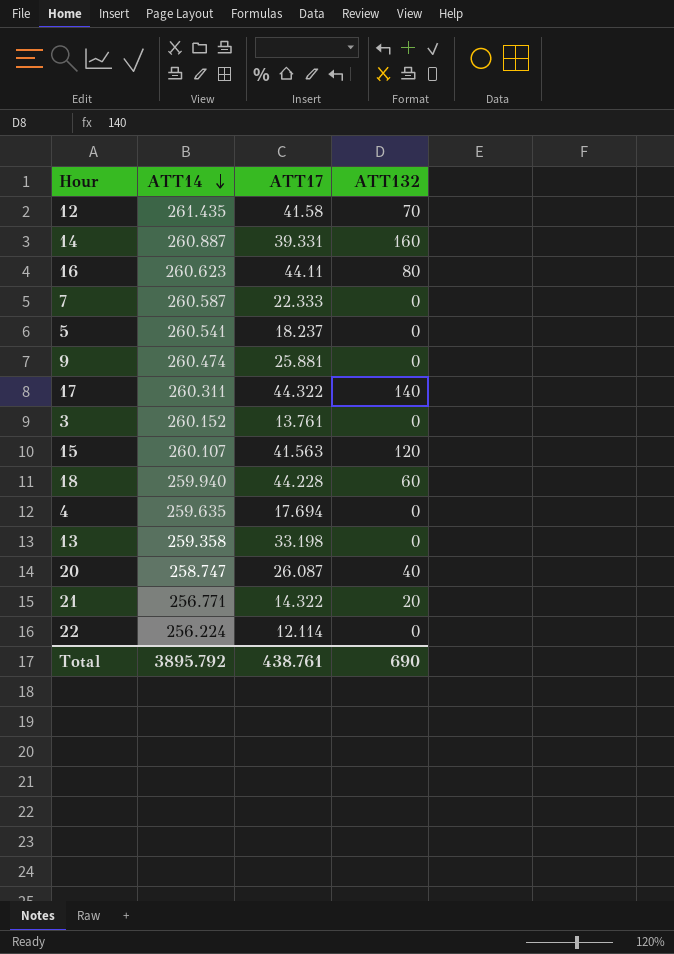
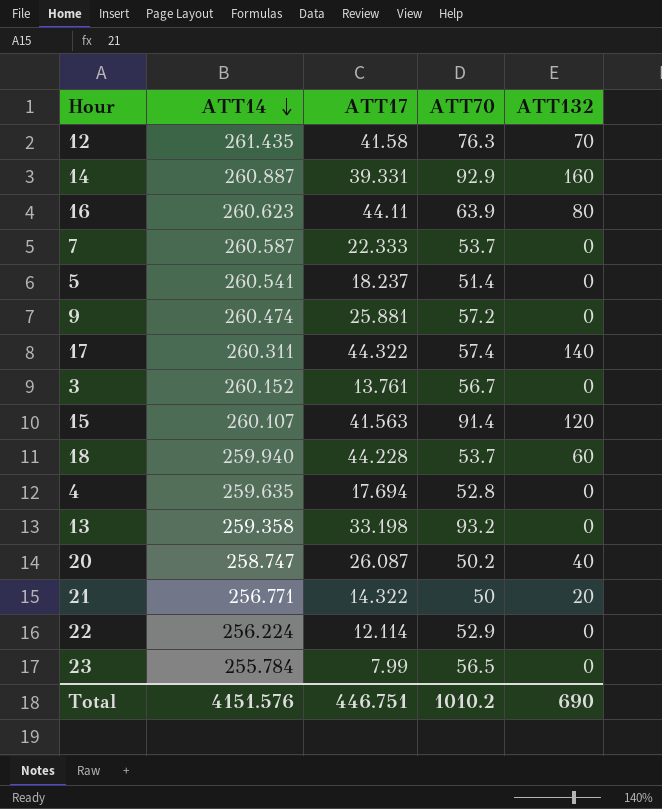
column ATT70 | position: none -> 4
row 23: none -> 255.784 | 7.99 | 56.5 | 0
Total | ATT14: 3895.792 -> 4151.576
Total | ATT17: 438.761 -> 446.751

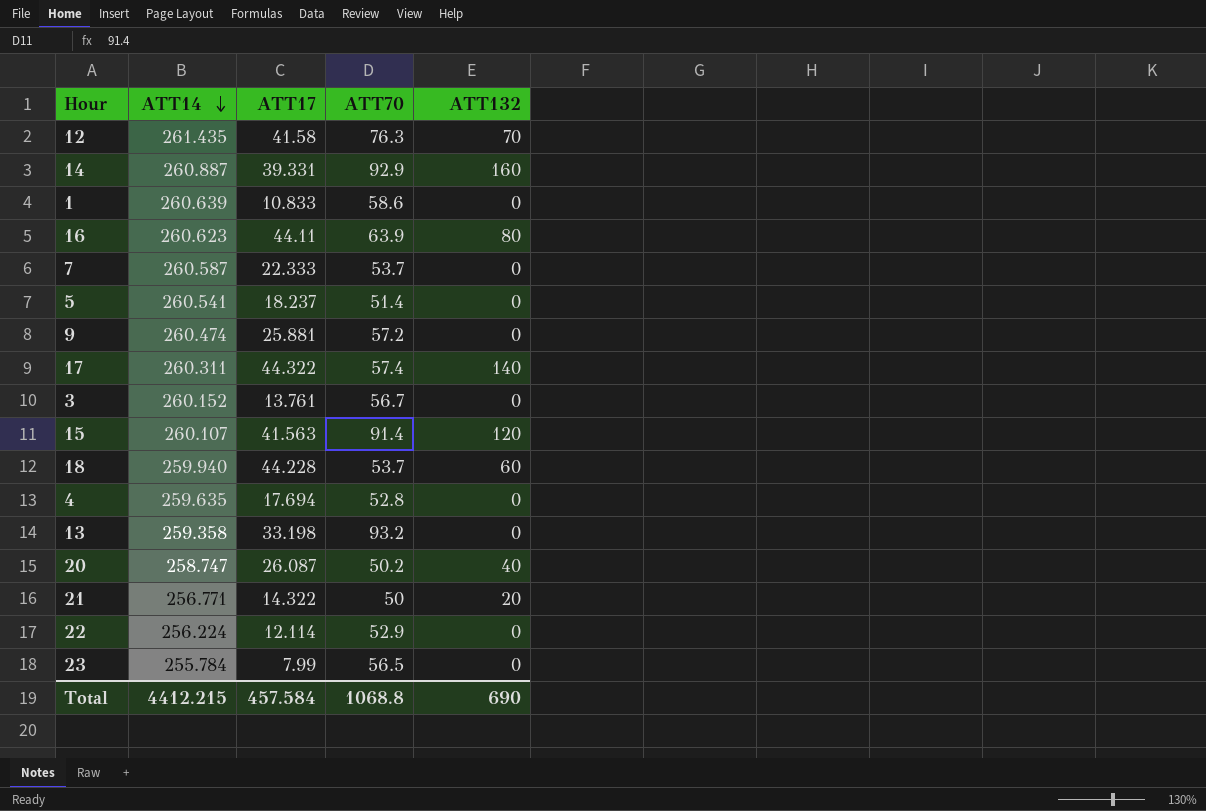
row 1: none -> 260.639 | 10.833 | 58.6 | 0
Total | ATT14: 4151.576 -> 4412.215
Total | ATT17: 446.751 -> 457.584
Total | ATT70: 1010.2 -> 1068.8

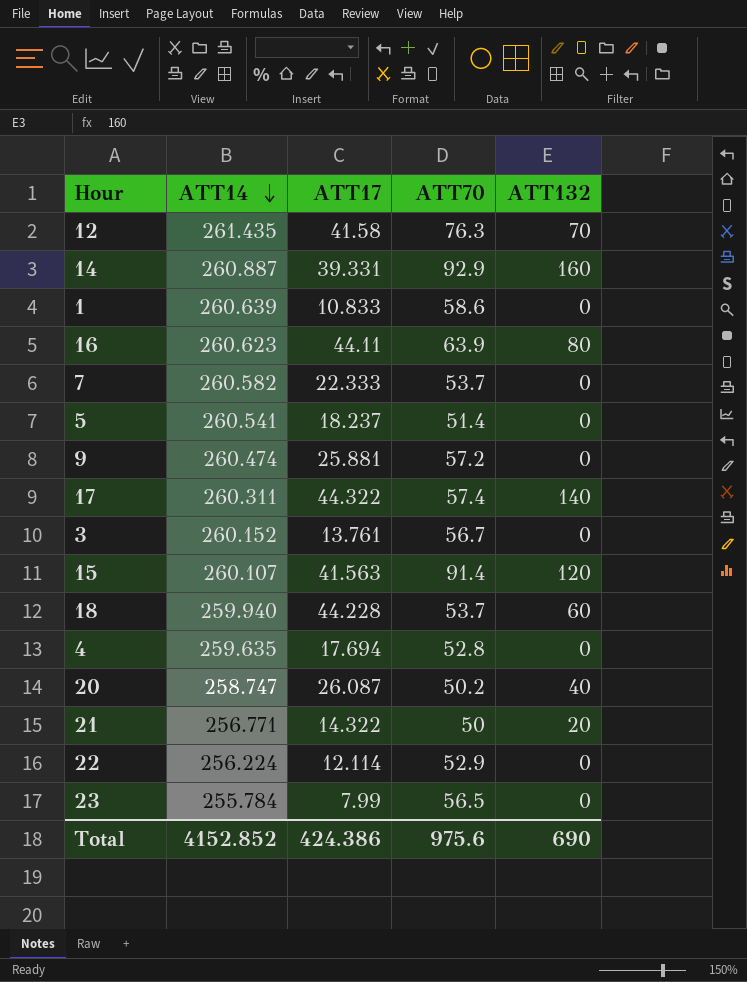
row 13: 259.358 | 33.198 | 93.2 | 0 -> none
7 | ATT14: 260.587 -> 260.582
Total | ATT14: 4412.215 -> 4152.852
Total | ATT17: 457.584 -> 424.386
Total | ATT70: 1068.8 -> 975.6

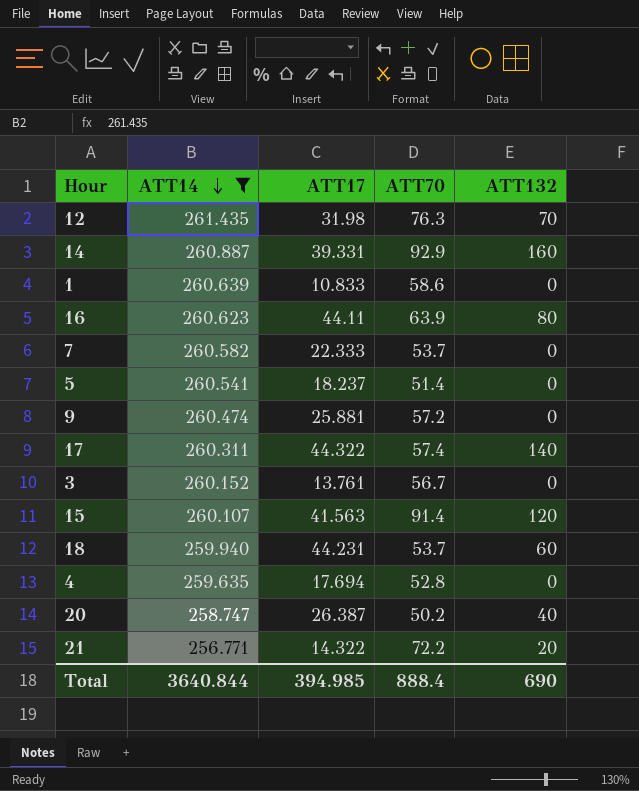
filter: none -> ATT14 >= 256.771
12 | ATT17: 41.58 -> 31.98
18 | ATT17: 44.228 -> 44.231
20 | ATT17: 26.087 -> 26.387
21 | ATT70: 50 -> 72.2
Total | ATT14: 4152.852 -> 3640.844
Total | ATT17: 424.386 -> 394.985
Total | ATT70: 975.6 -> 888.4

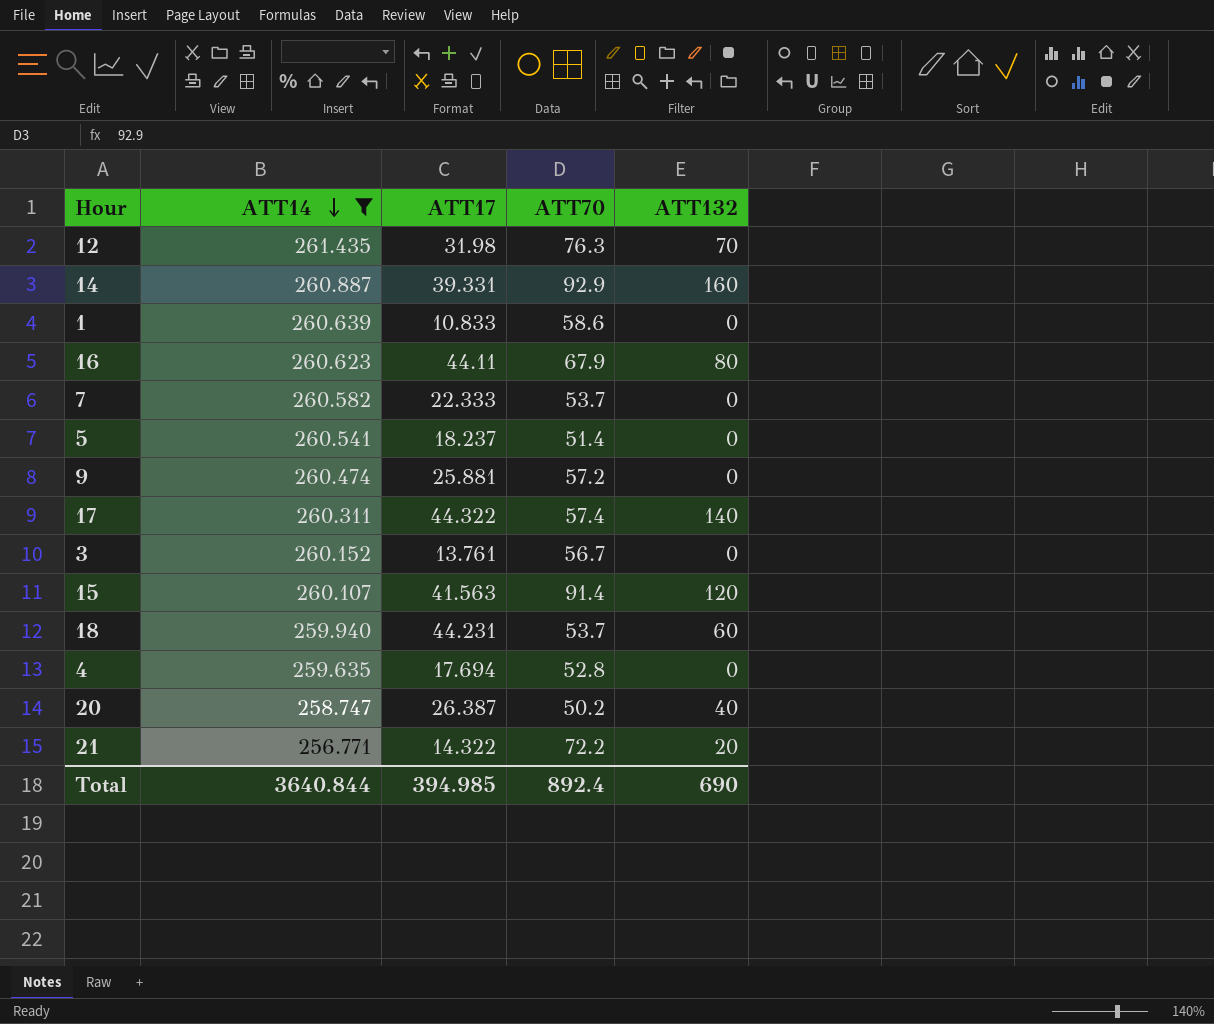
16 | ATT70: 63.9 -> 67.9
Total | ATT70: 888.4 -> 892.4

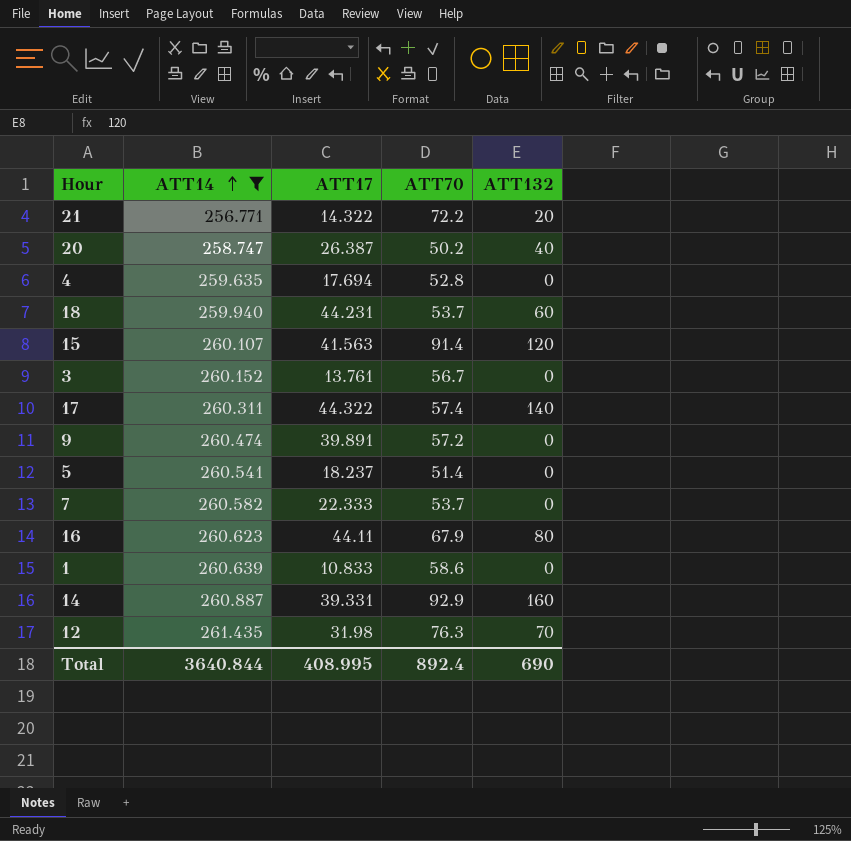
row order: ATT14 descending -> ATT14 ascending
9 | ATT17: 25.881 -> 39.891
Total | ATT17: 394.985 -> 408.995

